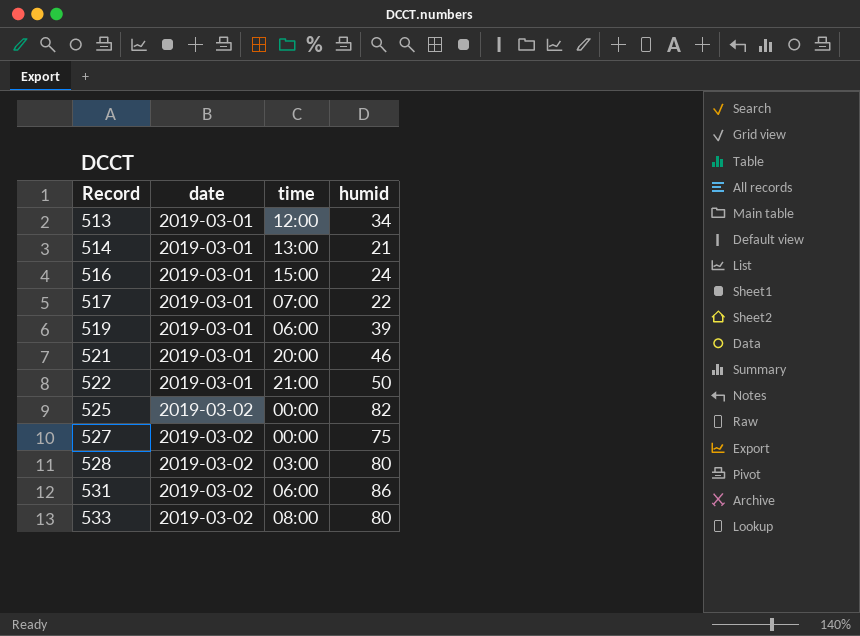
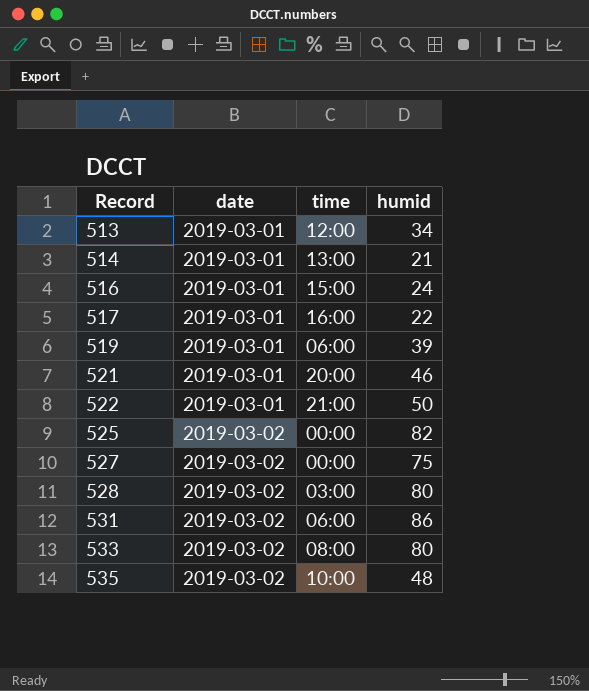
517 | time: 07:00 -> 16:00
row 535: none -> 2019-03-02 | 10:00 | 48

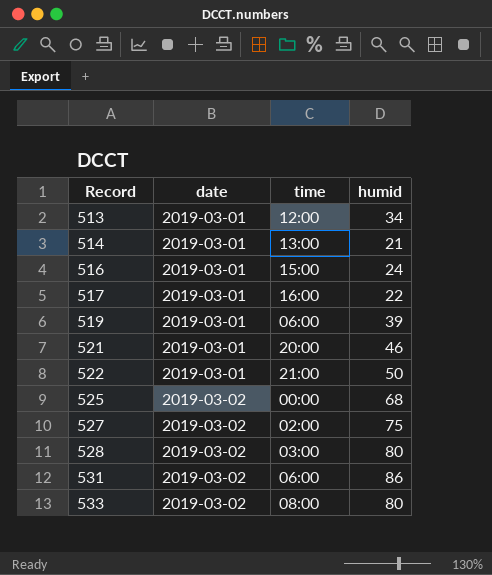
row 535: 2019-03-02 | 10:00 | 48 -> none
525 | humid: 82 -> 68
527 | time: 00:00 -> 02:00

